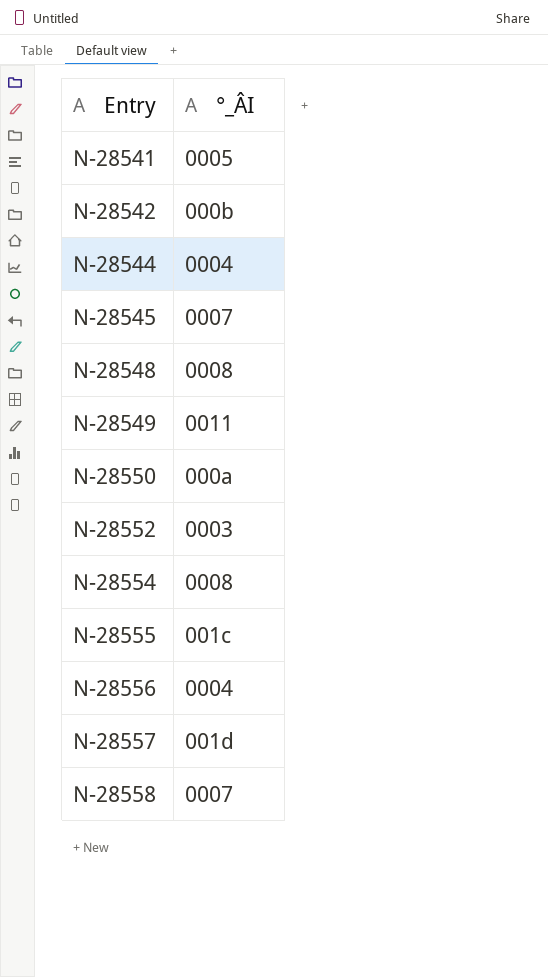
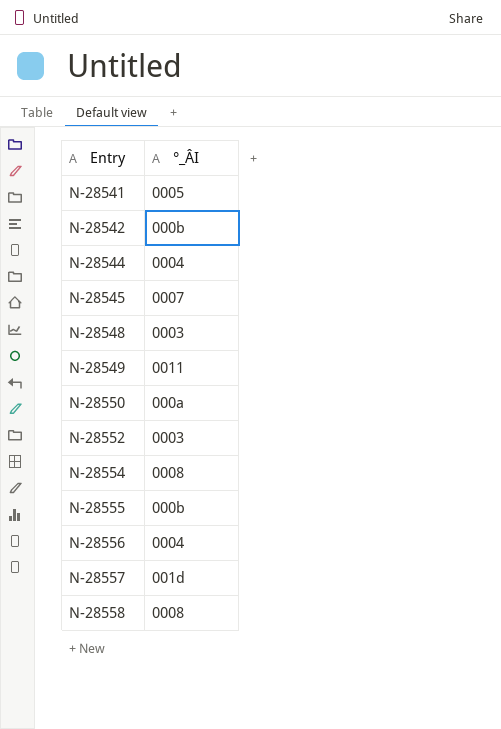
N-28548 | °_ÂI: 0008 -> 0003
N-28555 | °_ÂI: 001c -> 000b
N-28558 | °_ÂI: 0007 -> 0008

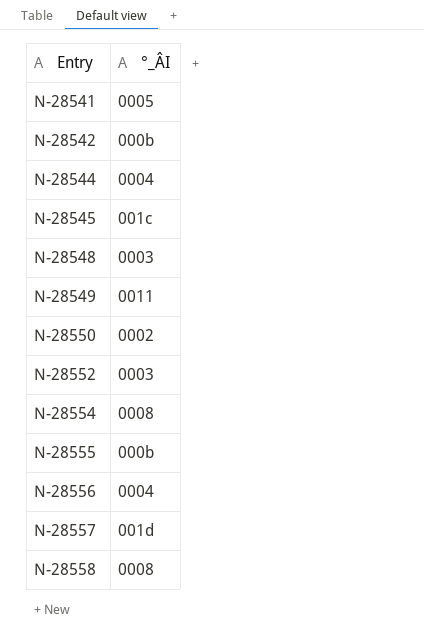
N-28545 | °_ÂI: 0007 -> 001c
N-28550 | °_ÂI: 000a -> 0002

